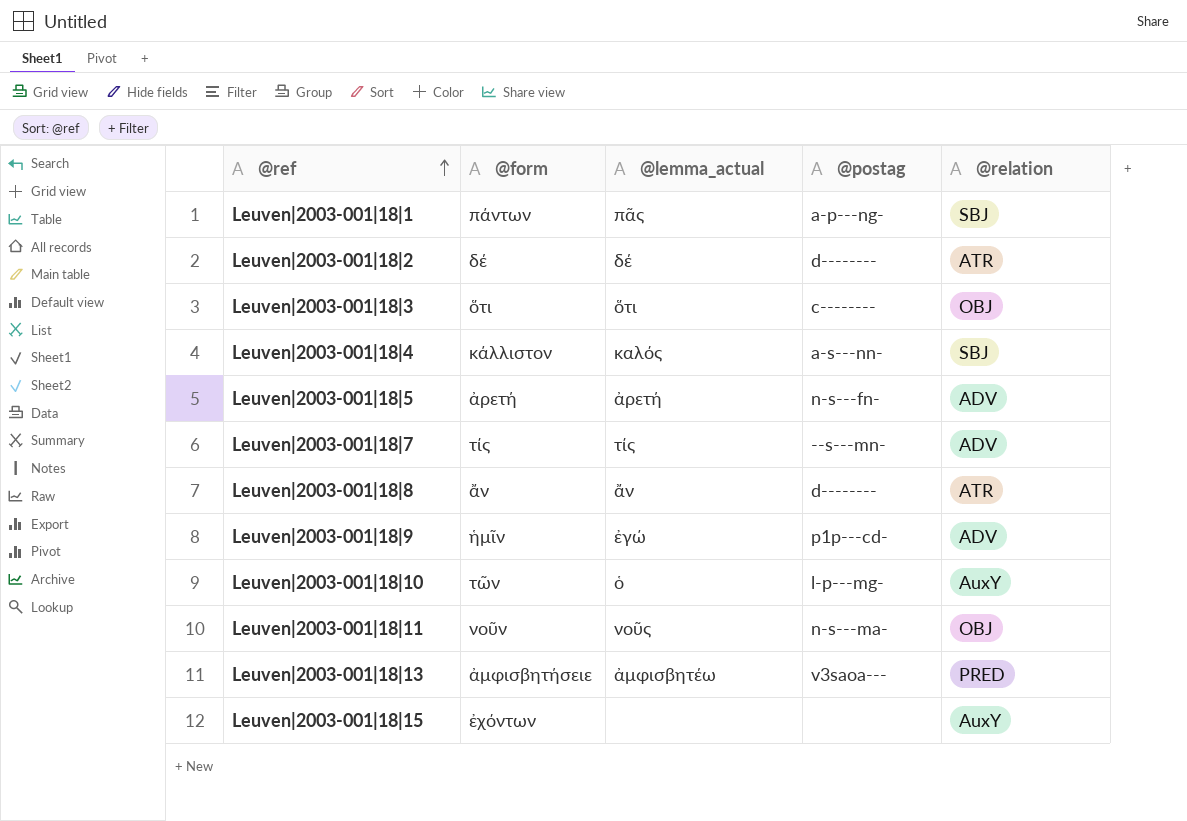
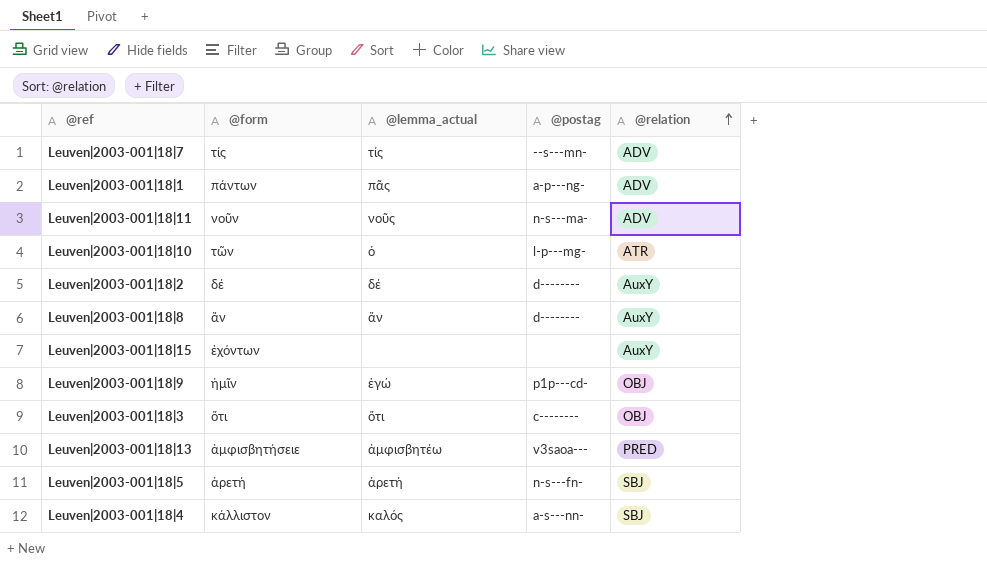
row order: @ref ascending -> @relation ascending
Leuven|2003-001|18|1 | @relation: SBJ -> ADV
Leuven|2003-001|18|11 | @relation: OBJ -> ADV
Leuven|2003-001|18|10 | @relation: AuxY -> ATR
Leuven|2003-001|18|2 | @relation: ATR -> AuxY
Leuven|2003-001|18|8 | @relation: ATR -> AuxY
Leuven|2003-001|18|9 | @relation: ADV -> OBJ
Leuven|2003-001|18|5 | @relation: ADV -> SBJ

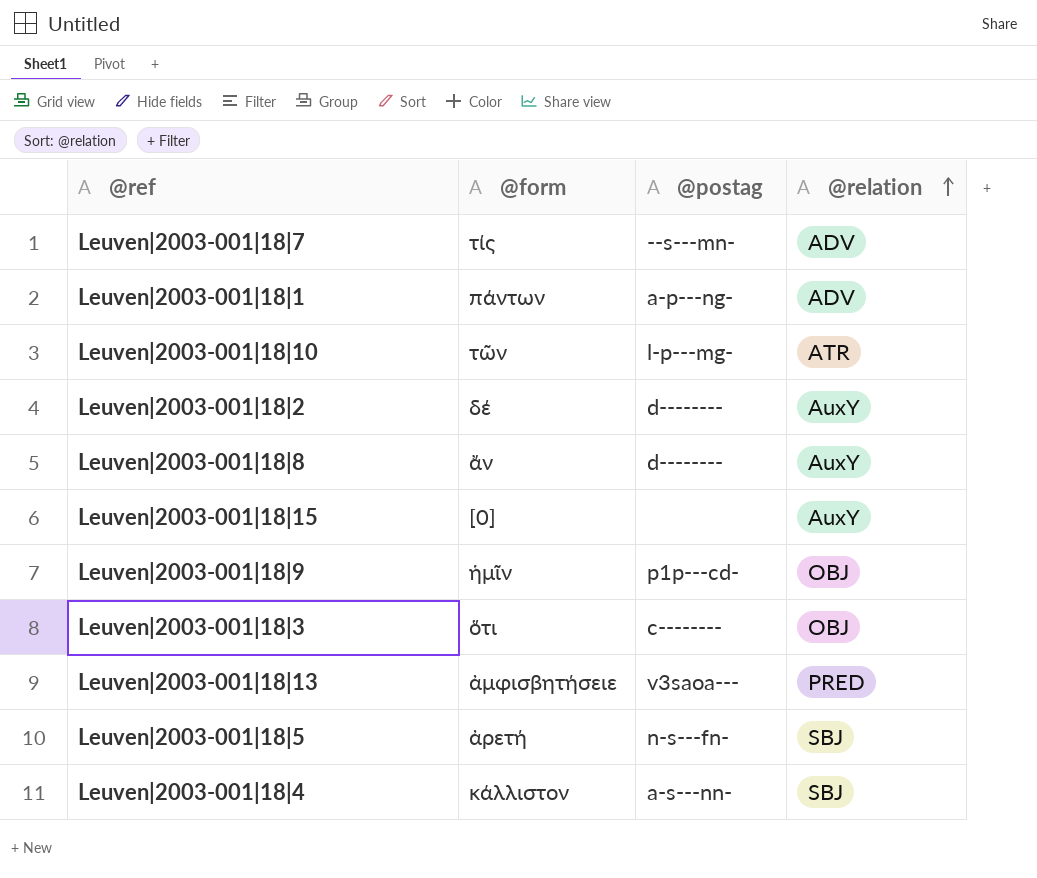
column @lemma_actual | position: 3 -> none
row Leuven|2003-001|18|11: νοῦν | νοῦς | n-s---ma- | ADV -> none
Leuven|2003-001|18|15 | @form: ἐχόντων -> [0]

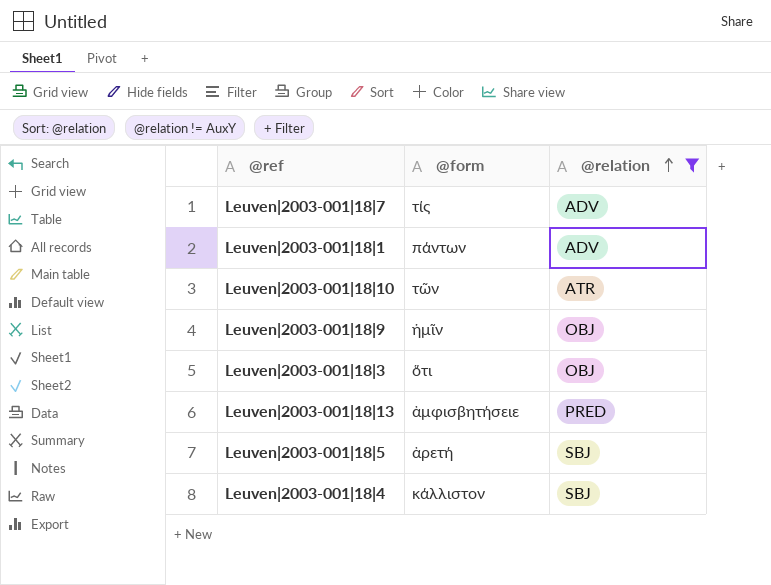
filter: none -> @relation != AuxY
column @postag | position: 3 -> none

